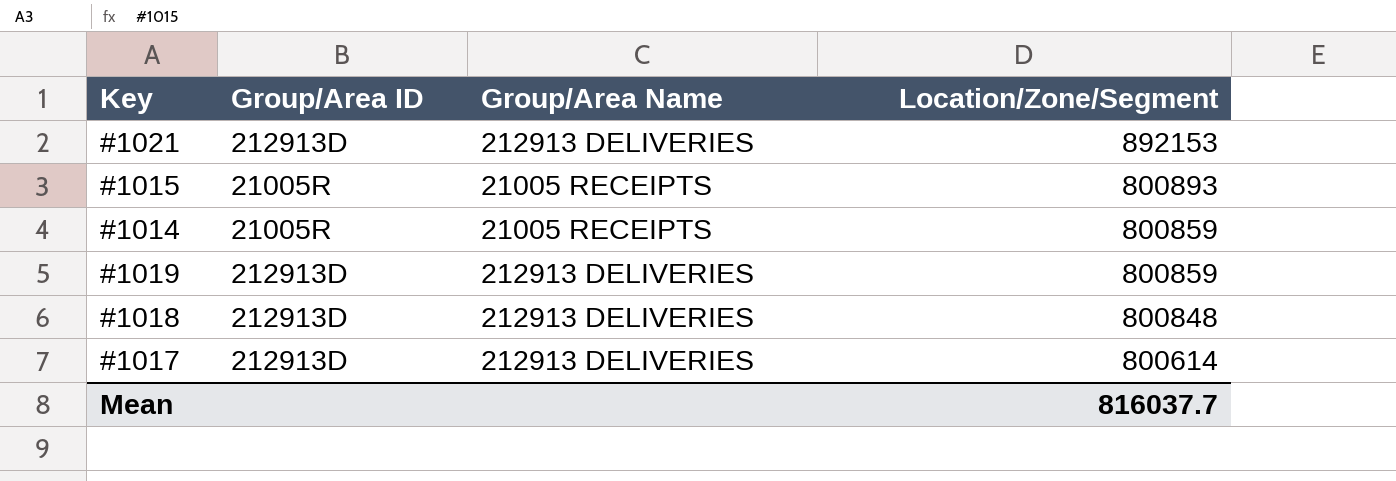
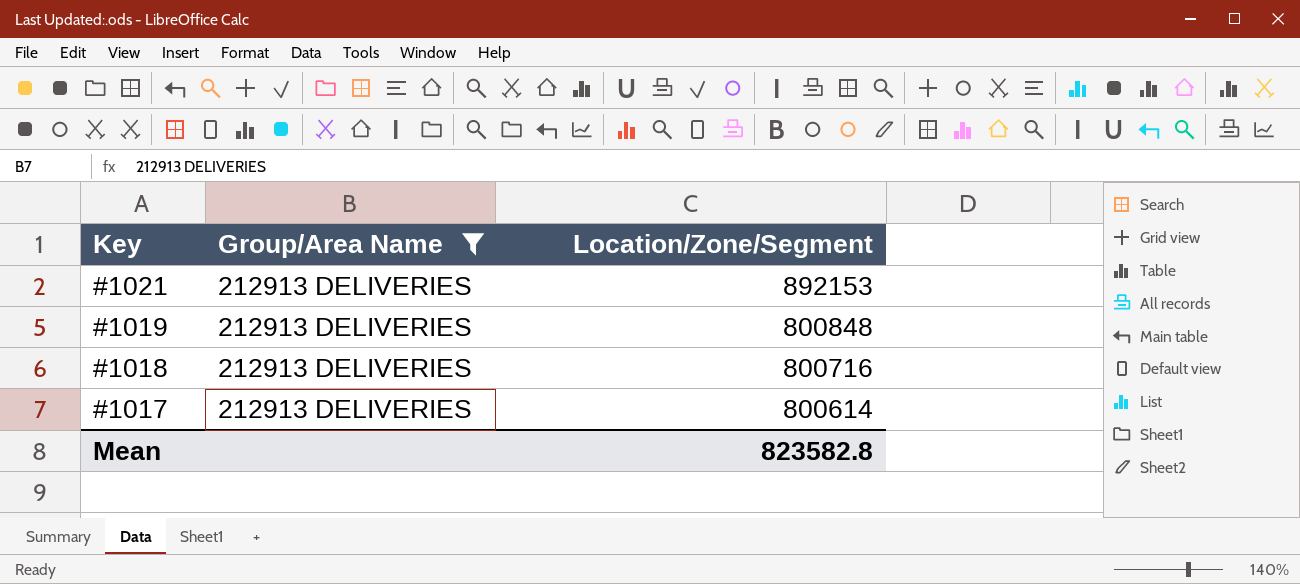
filter: none -> Group/Area Name = 212913 DELIVERIES
column Group/Area ID | position: 2 -> none
#1019 | Location/Zone/Segment: 800859 -> 800848
#1018 | Location/Zone/Segment: 800848 -> 800716
Mean | Location/Zone/Segment: 816037.7 -> 823582.8

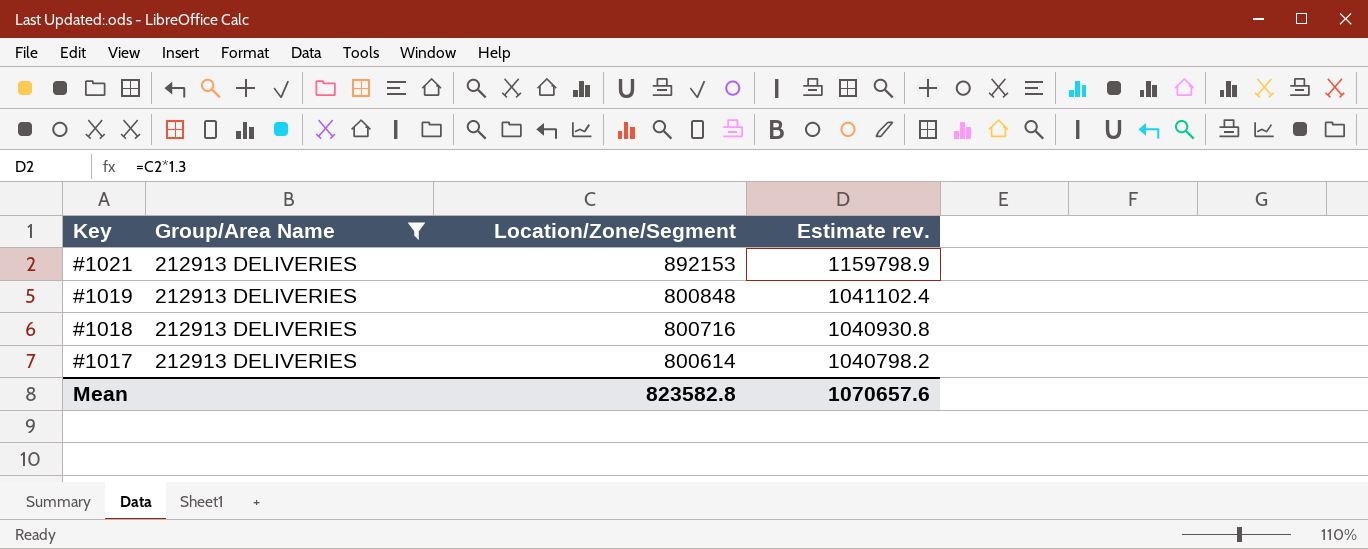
column Estimate rev. | formula: none -> [Location/Zone/Segment] * 1.3

